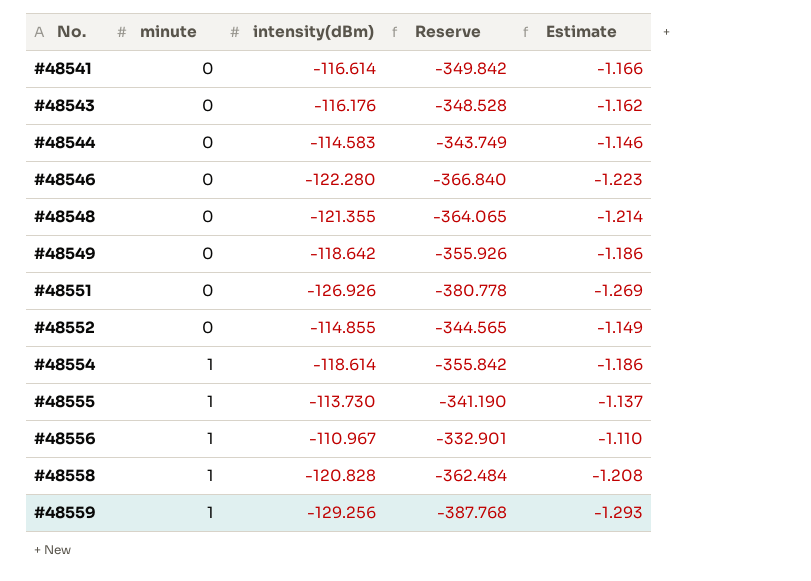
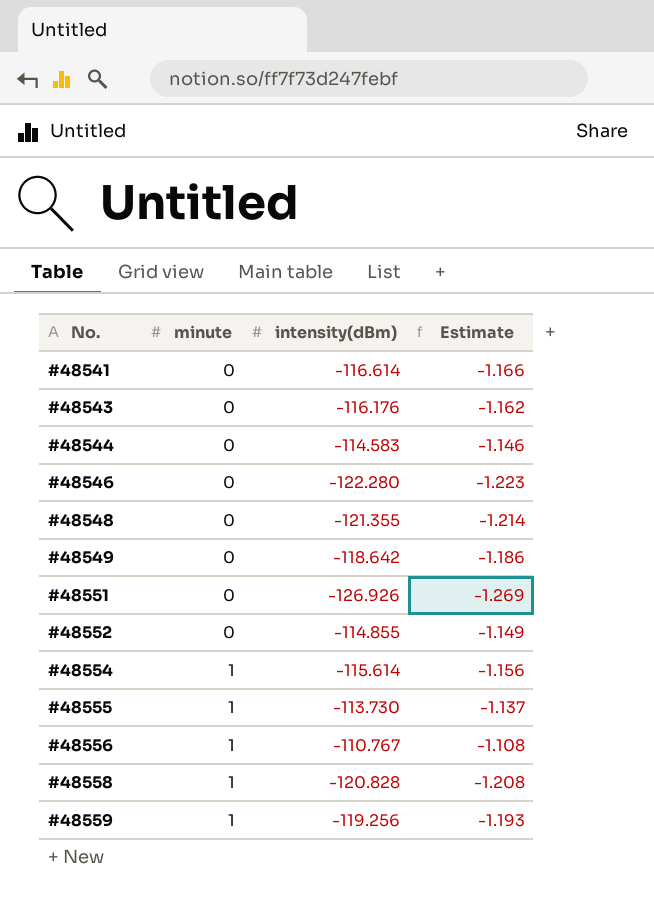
column Reserve | formula: [intensity(dBm)] * 3 -> none
#48554 | intensity(dBm): -118.614 -> -115.614
#48554 | Estimate: -1.186 -> -1.156
#48556 | intensity(dBm): -110.967 -> -110.767
#48556 | Estimate: -1.110 -> -1.108
#48559 | intensity(dBm): -129.256 -> -119.256
#48559 | Estimate: -1.293 -> -1.193

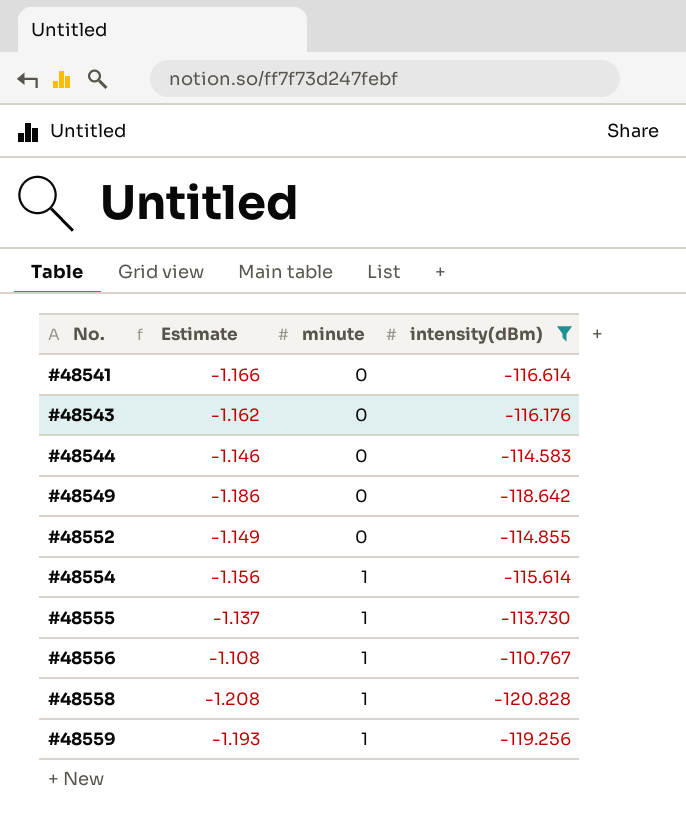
filter: none -> intensity(dBm) >= -120.828
column Estimate | position: 4 -> 2

